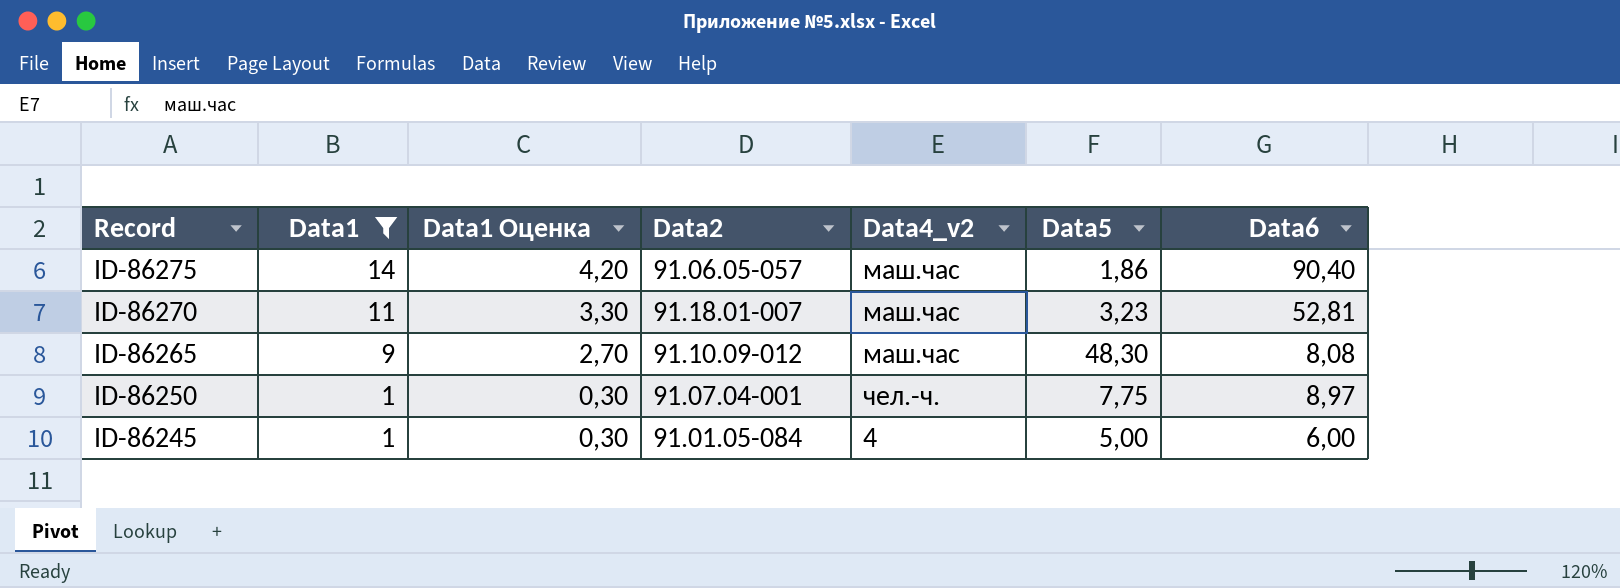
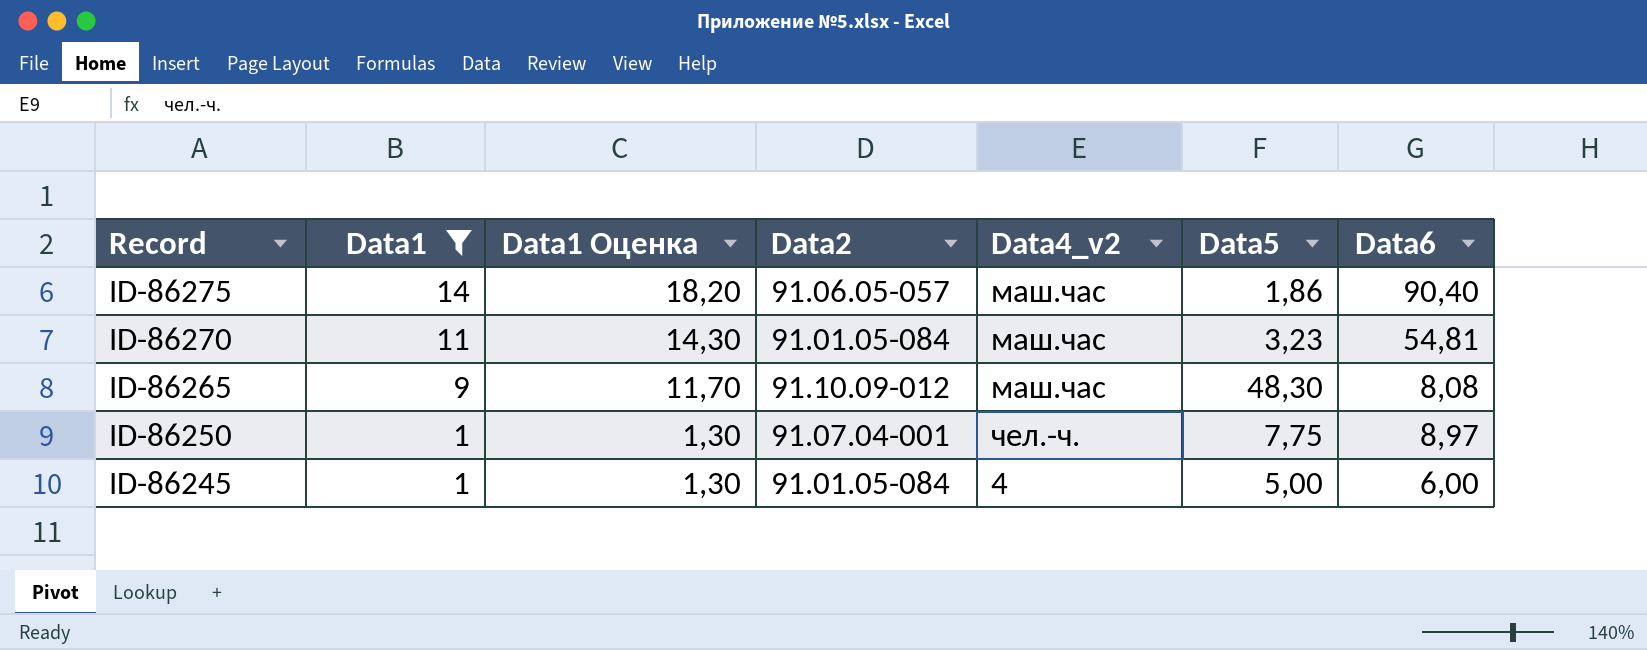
column Data1 Оценка | formula: [Data1] * 0,3 -> [Data1] * 1,3
ID-86270 | Data2: 91.18.01-007 -> 91.01.05-084
ID-86270 | Data6: 52,81 -> 54,81

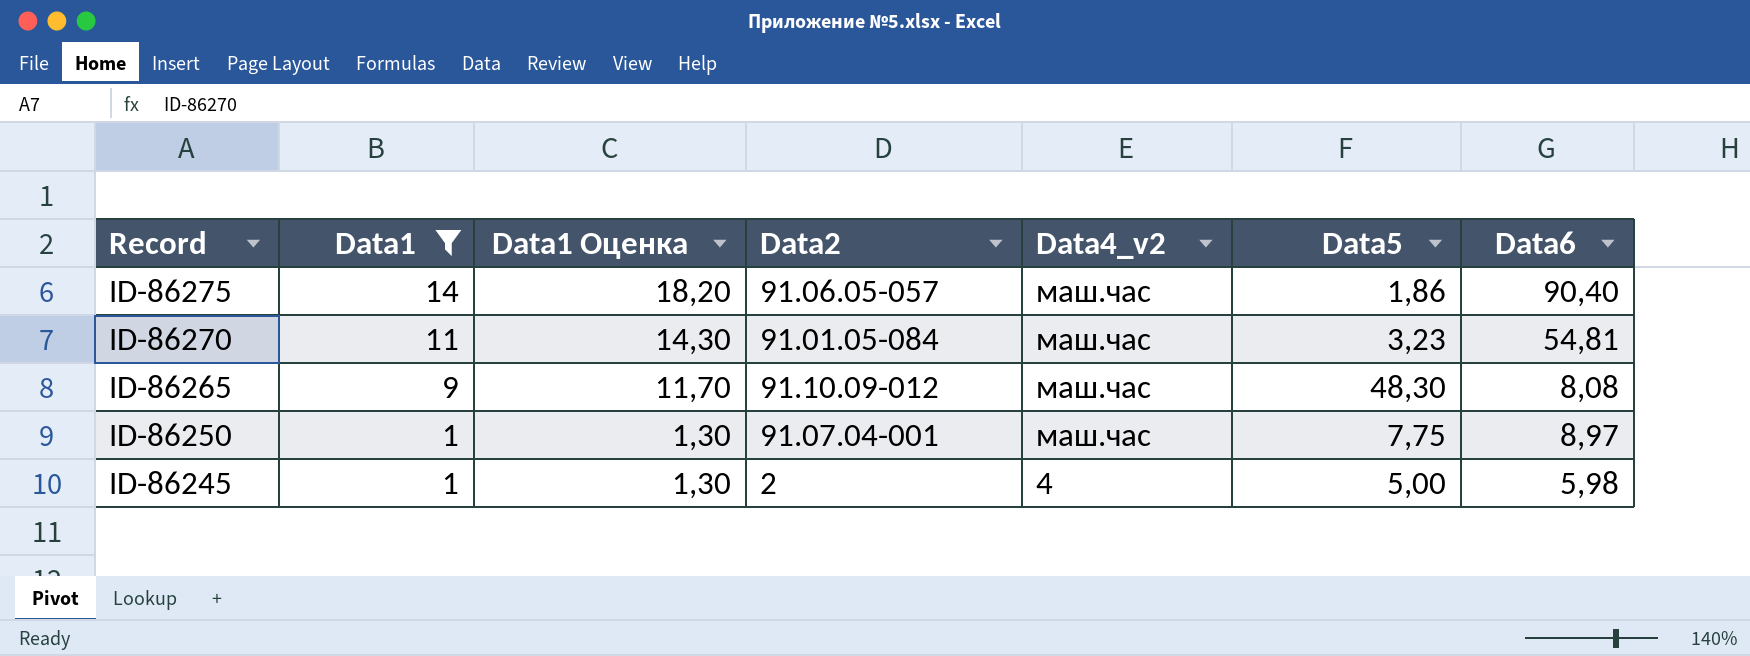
ID-86250 | Data4_v2: чел.-ч. -> маш.час
ID-86245 | Data2: 91.01.05-084 -> 2
ID-86245 | Data6: 6,00 -> 5,98

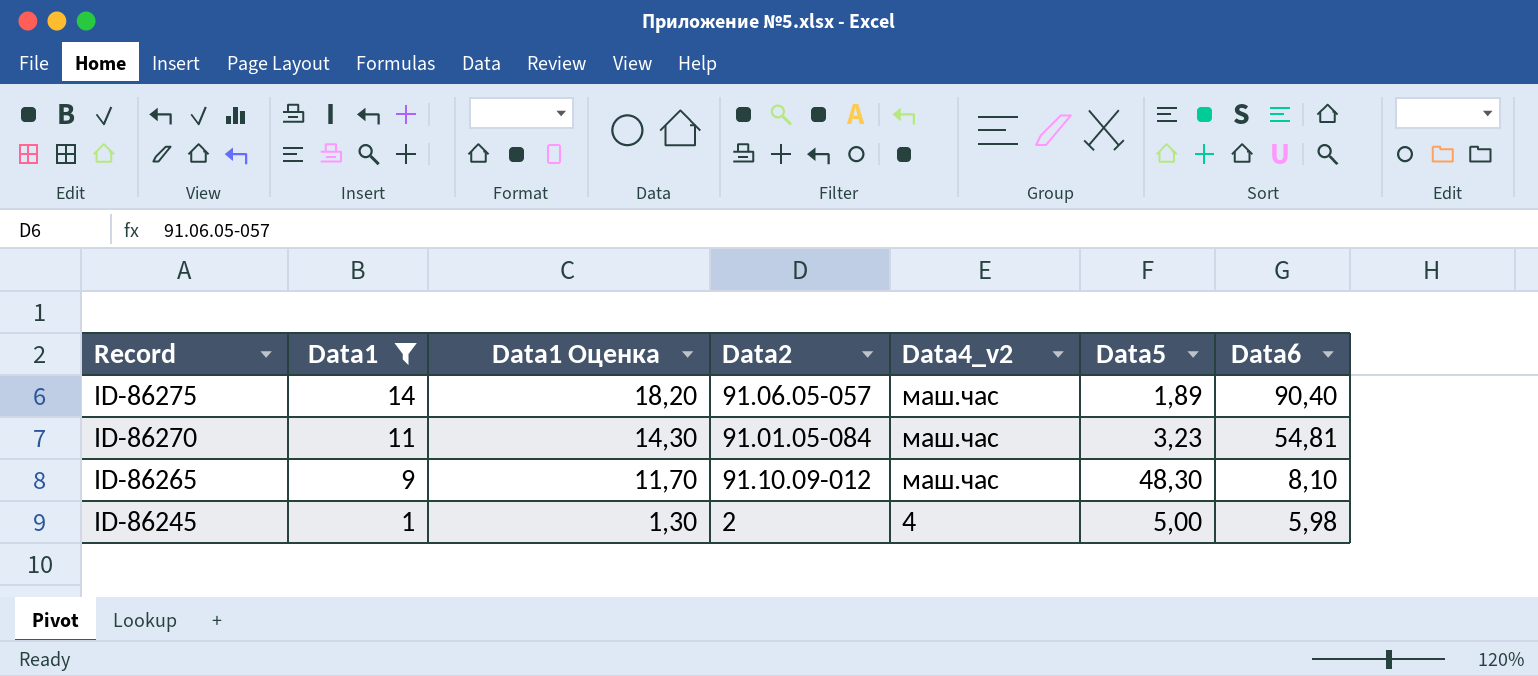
row ID-86250: 1 | 1,30 | 91.07.04-001 | маш.час | 7,75 | 8,97 -> none
ID-86275 | Data5: 1,86 -> 1,89
ID-86265 | Data6: 8,08 -> 8,10

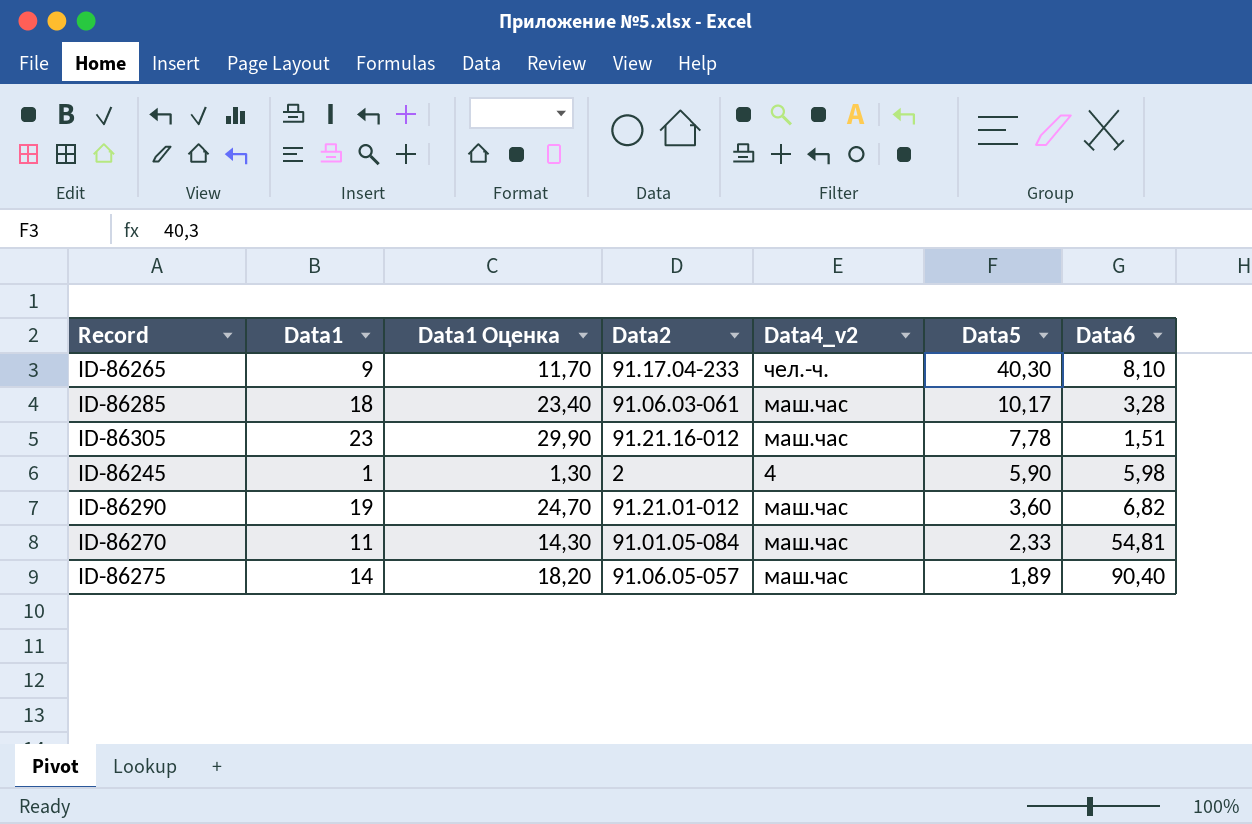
filter: Data1 <= 14 -> none
row order: Record descending -> Data5 descending
ID-86265 | Data2: 91.10.09-012 -> 91.17.04-233
ID-86265 | Data4_v2: маш.час -> чел.-ч.
ID-86265 | Data5: 48,30 -> 40,30
ID-86245 | Data5: 5,00 -> 5,90
ID-86270 | Data5: 3,23 -> 2,33

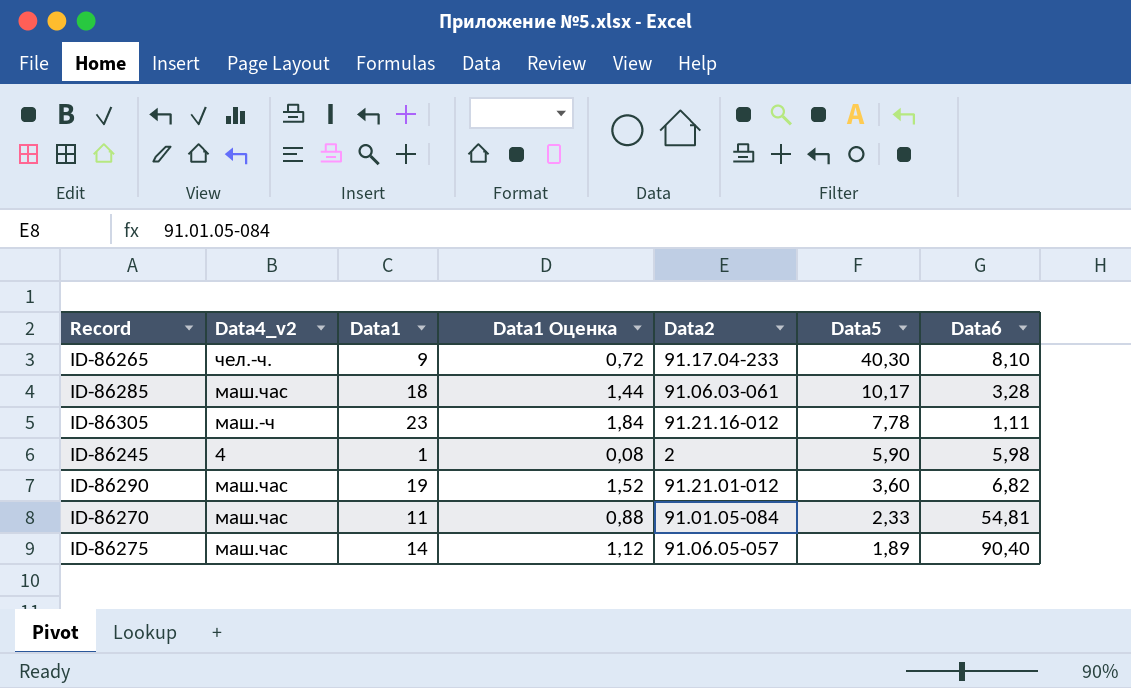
column Data4_v2 | position: 5 -> 2
column Data1 Оценка | formula: [Data1] * 1,3 -> [Data1] * 0,08
ID-86305 | Data4_v2: маш.час -> маш.-ч
ID-86305 | Data6: 1,51 -> 1,11

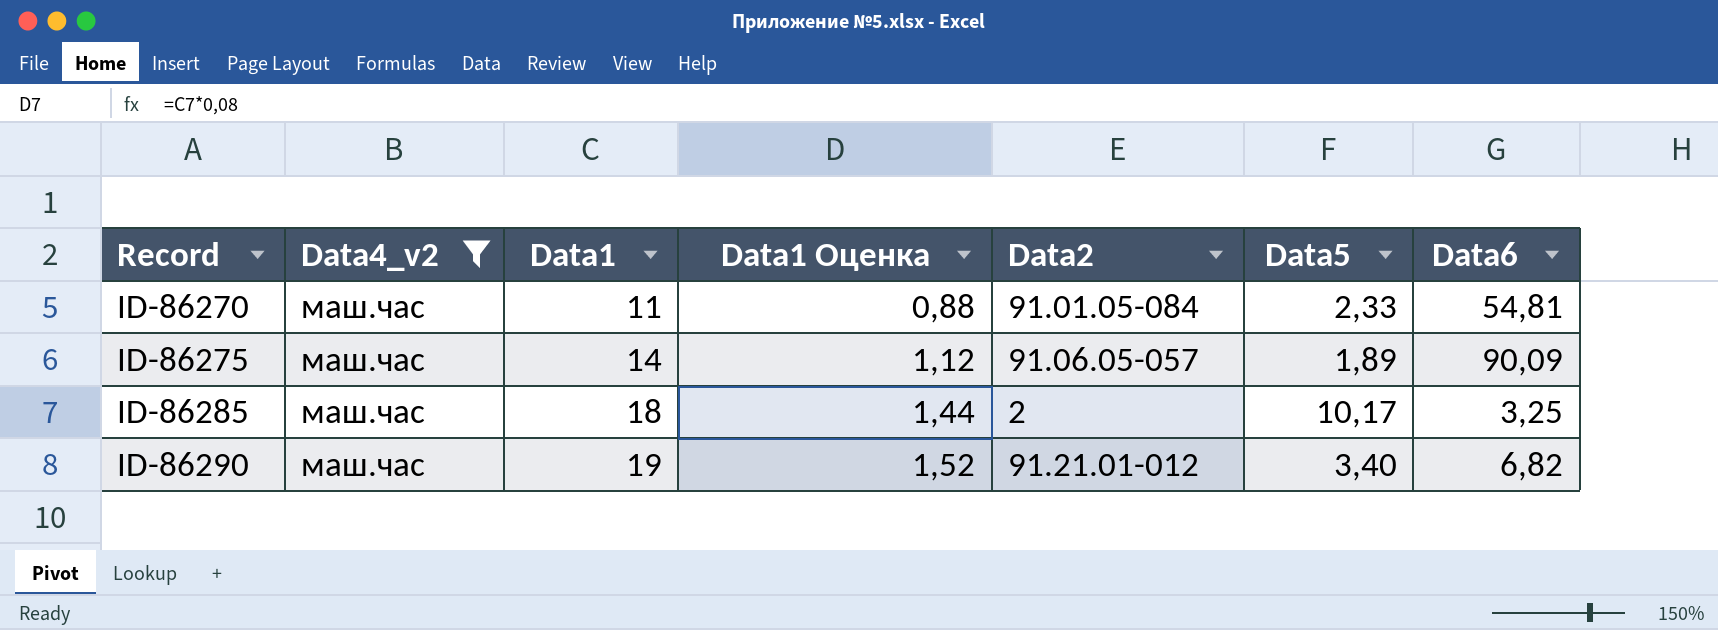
filter: none -> Data4_v2 = маш.час
row order: Data5 descending -> Record ascending
ID-86275 | Data6: 90,40 -> 90,09
ID-86285 | Data2: 91.06.03-061 -> 2
ID-86285 | Data6: 3,28 -> 3,25
ID-86290 | Data5: 3,60 -> 3,40

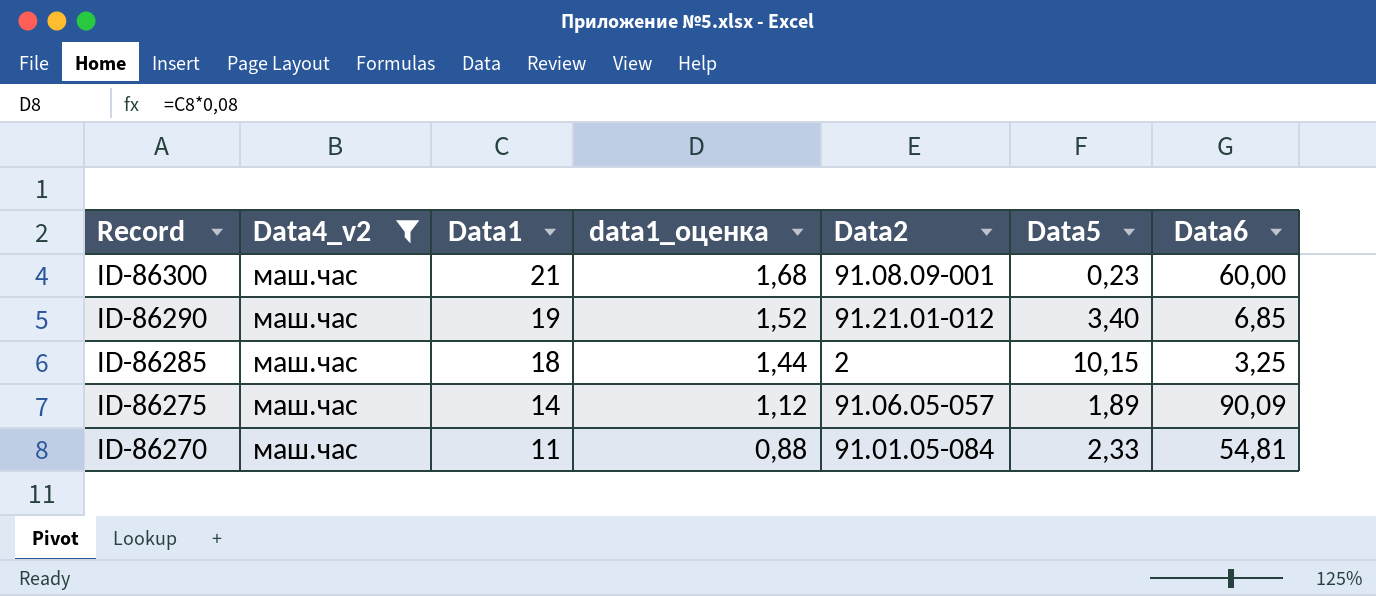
row order: Record ascending -> Record descending
column name: Data1 Оценка -> data1_оценка
row ID-86300: none -> маш.час | 21 | 1,68 | 91.08.09-001 | 0,23 | 60,00
ID-86290 | Data6: 6,82 -> 6,85
ID-86285 | Data5: 10,17 -> 10,15

